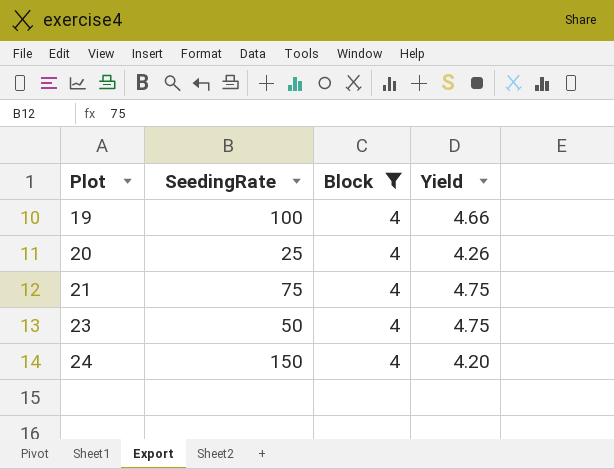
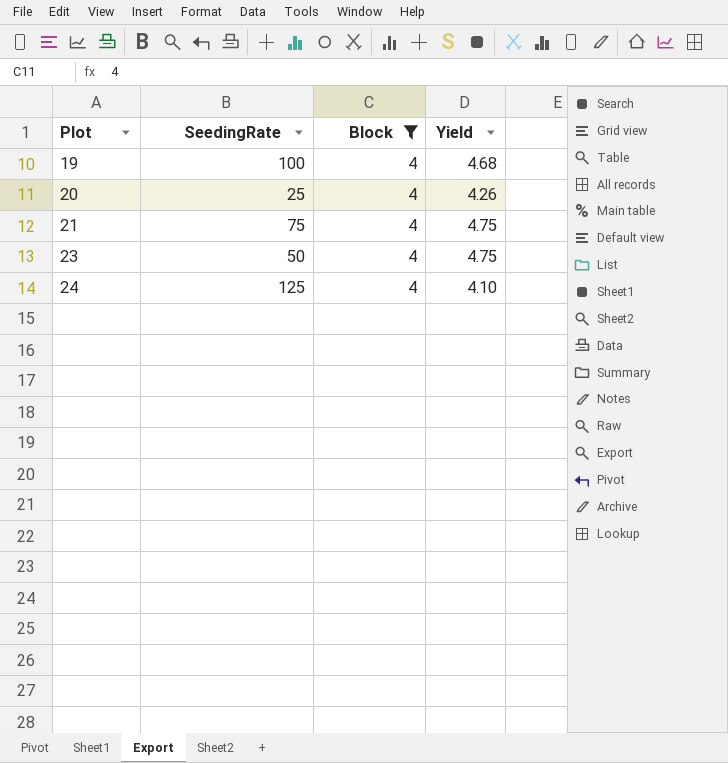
19 | Yield: 4.66 -> 4.68
24 | SeedingRate: 150 -> 125
24 | Yield: 4.20 -> 4.10

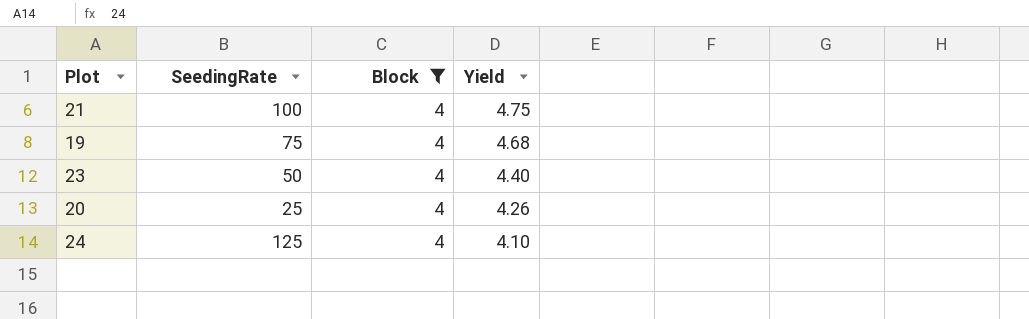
row order: Plot ascending -> Yield descending
21 | SeedingRate: 75 -> 100
19 | SeedingRate: 100 -> 75
23 | Yield: 4.75 -> 4.40

